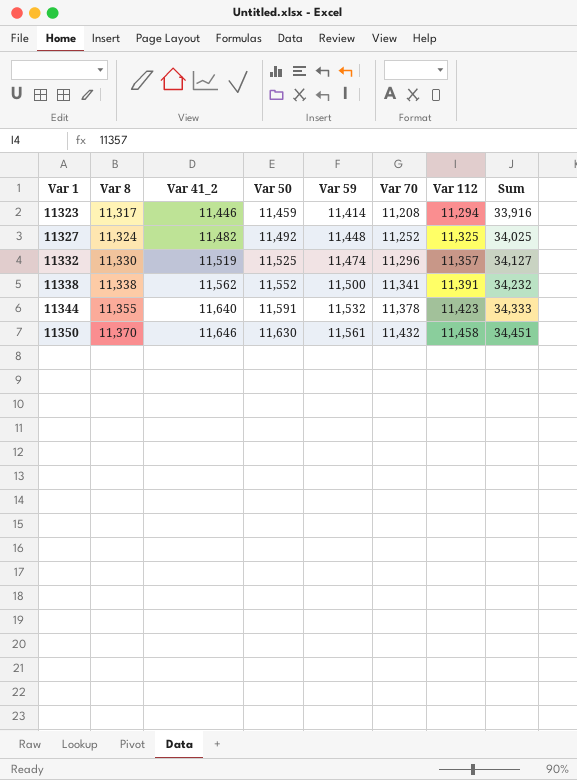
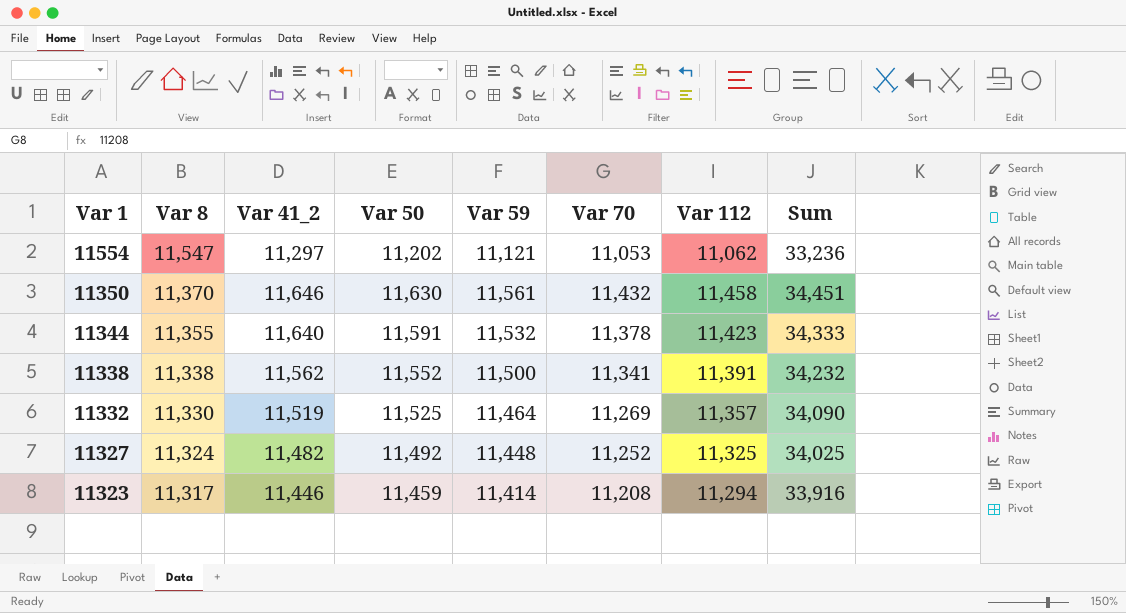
row order: Var 1 ascending -> Var 1 descending
row 11554: none -> 11,547 | 11,297 | 11,202 | 11,121 | 11,053 | 11,062 | 33,236
11332 | Var 59: 11,474 -> 11,464
11332 | Var 70: 11,296 -> 11,269
11332 | Sum: 34,127 -> 34,090

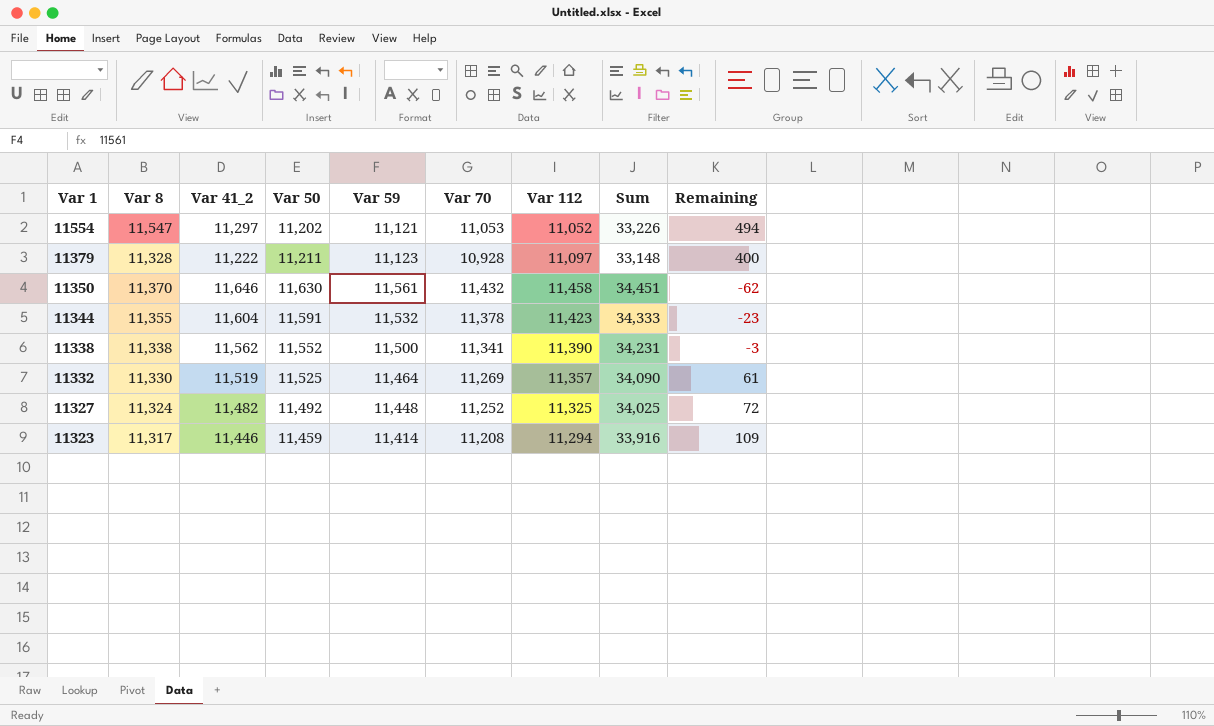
column Remaining | formula: none -> [Var 8] - [Var 70]
11554 | Var 112: 11,062 -> 11,052
11554 | Sum: 33,236 -> 33,226
row 11379: none -> 11,328 | 11,222 | 11,211 | 11,123 | 10,928 | 11,097 | 33,148 | 400
11344 | Var 41_2: 11,640 -> 11,604
11338 | Var 112: 11,391 -> 11,390
11338 | Sum: 34,232 -> 34,231

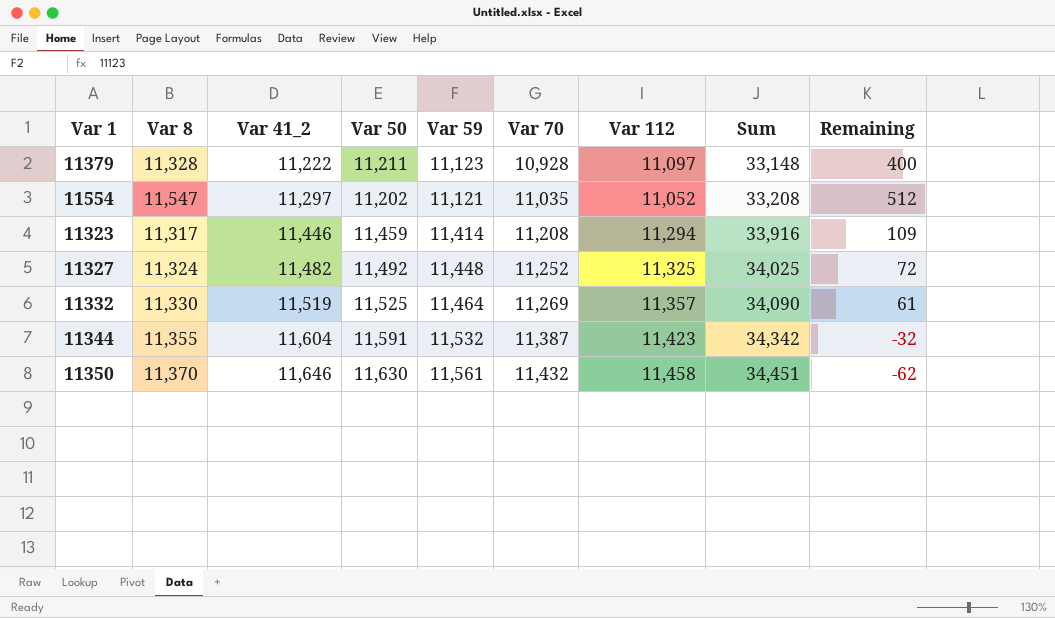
row order: Var 1 descending -> Var 41_2 ascending
row 11338: 11,338 | 11,562 | 11,552 | 11,500 | 11,341 | 11,390 | 34,231 | -3 -> none
11554 | Var 70: 11,053 -> 11,035
11554 | Sum: 33,226 -> 33,208
11554 | Remaining: 494 -> 512
11344 | Var 70: 11,378 -> 11,387
11344 | Sum: 34,333 -> 34,342
11344 | Remaining: -23 -> -32

